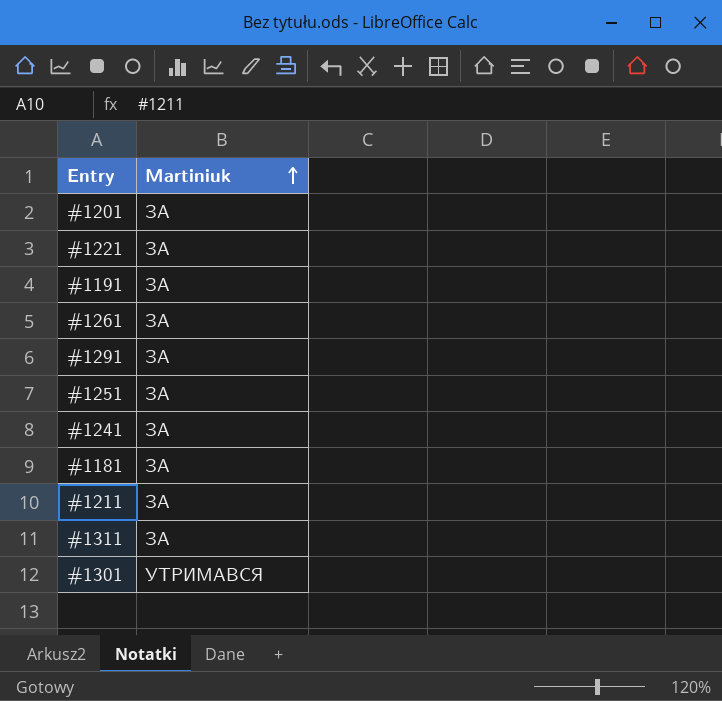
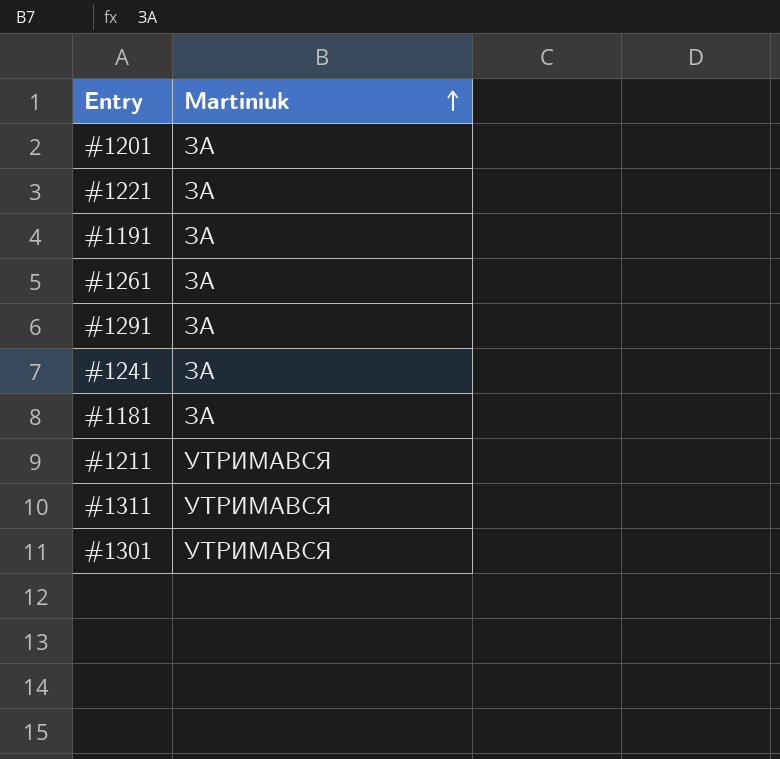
row #1251: ЗА -> none
#1211 | Martiniuk: ЗА -> УТРИМАВСЯ
#1311 | Martiniuk: ЗА -> УТРИМАВСЯ

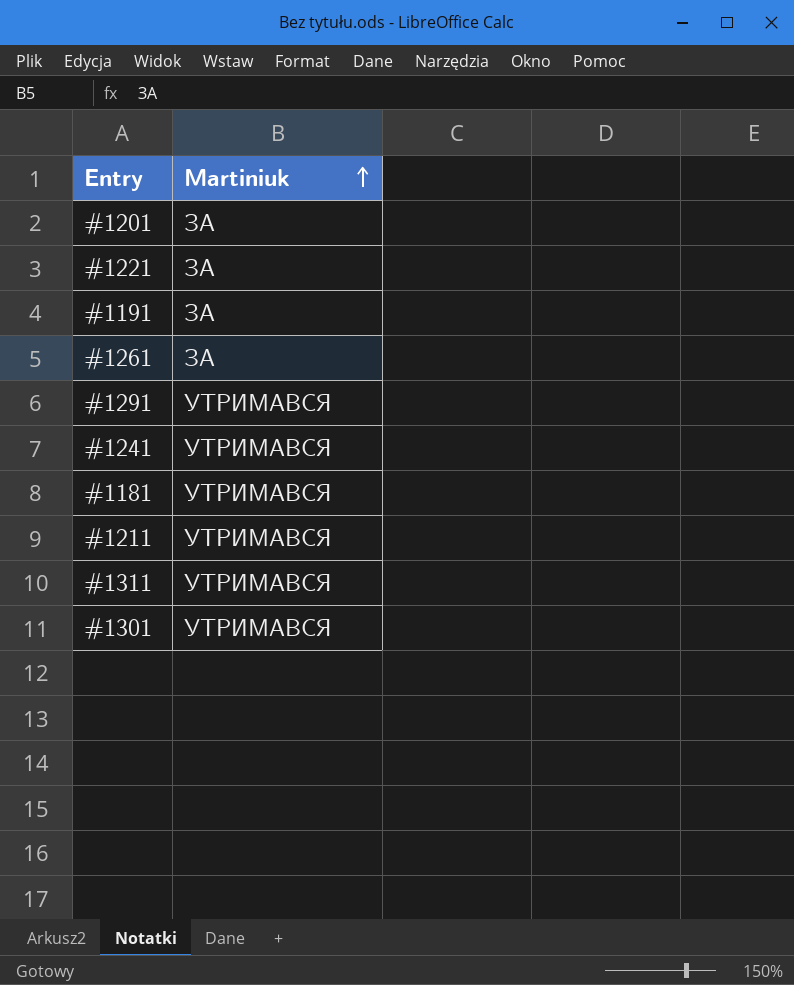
#1291 | Martiniuk: ЗА -> УТРИМАВСЯ
#1241 | Martiniuk: ЗА -> УТРИМАВСЯ
#1181 | Martiniuk: ЗА -> УТРИМАВСЯ

